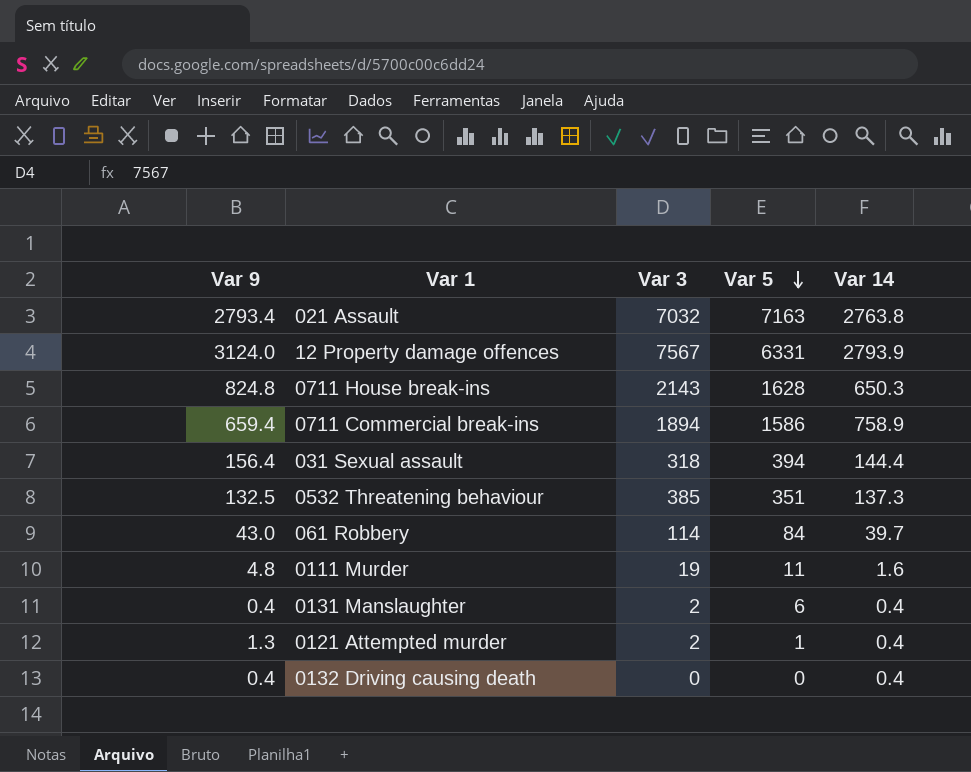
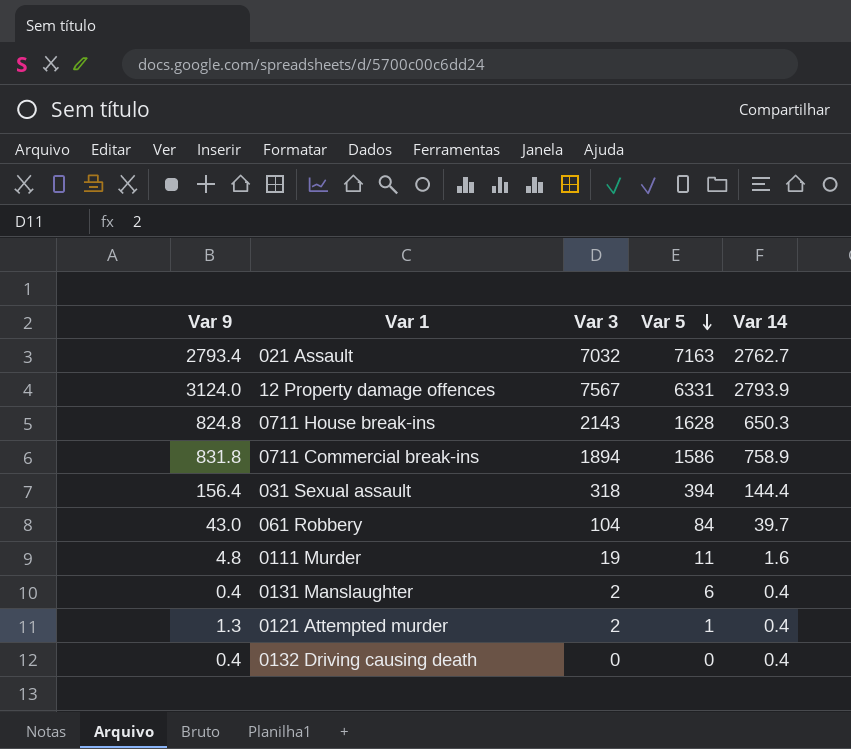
row 0532 Threatening behaviour: 132.5 | 385 | 351 | 137.3 -> none
021 Assault | Var 14: 2763.8 -> 2762.7
0711 Commercial break-ins | Var 9: 659.4 -> 831.8
061 Robbery | Var 3: 114 -> 104

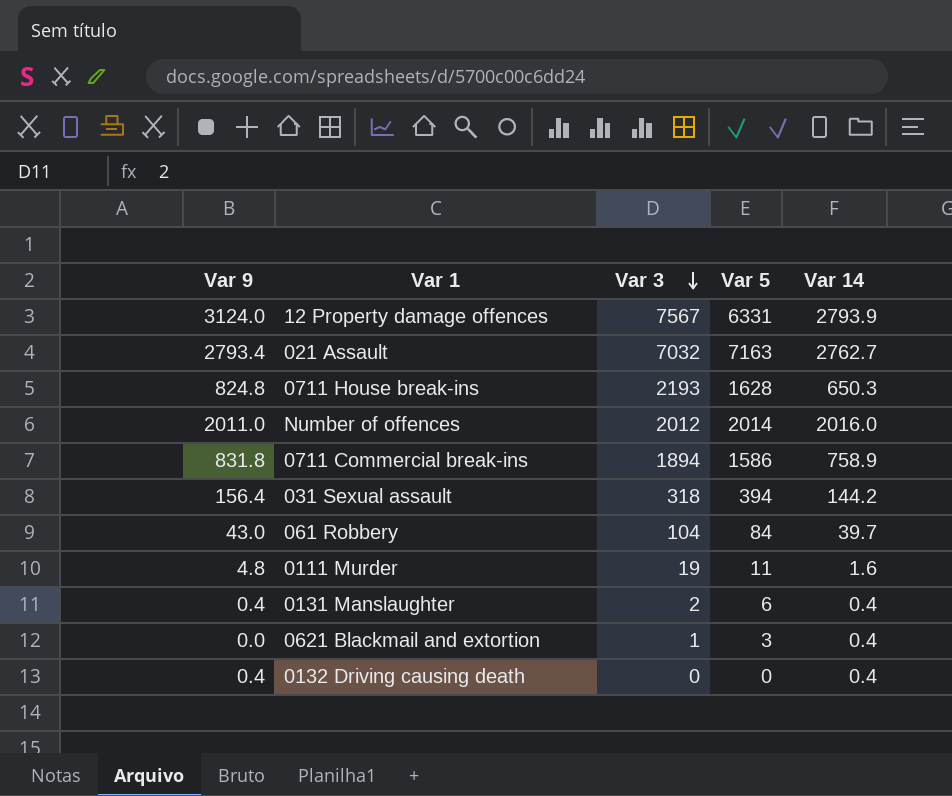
row order: Var 5 descending -> Var 3 descending
row 0121 Attempted murder: 1.3 | 2 | 1 | 0.4 -> none
0711 House break-ins | Var 3: 2143 -> 2193
row Number of offences: none -> 2011.0 | 2012 | 2014 | 2016.0
031 Sexual assault | Var 14: 144.4 -> 144.2
row 0621 Blackmail and extortion: none -> 0.0 | 1 | 3 | 0.4

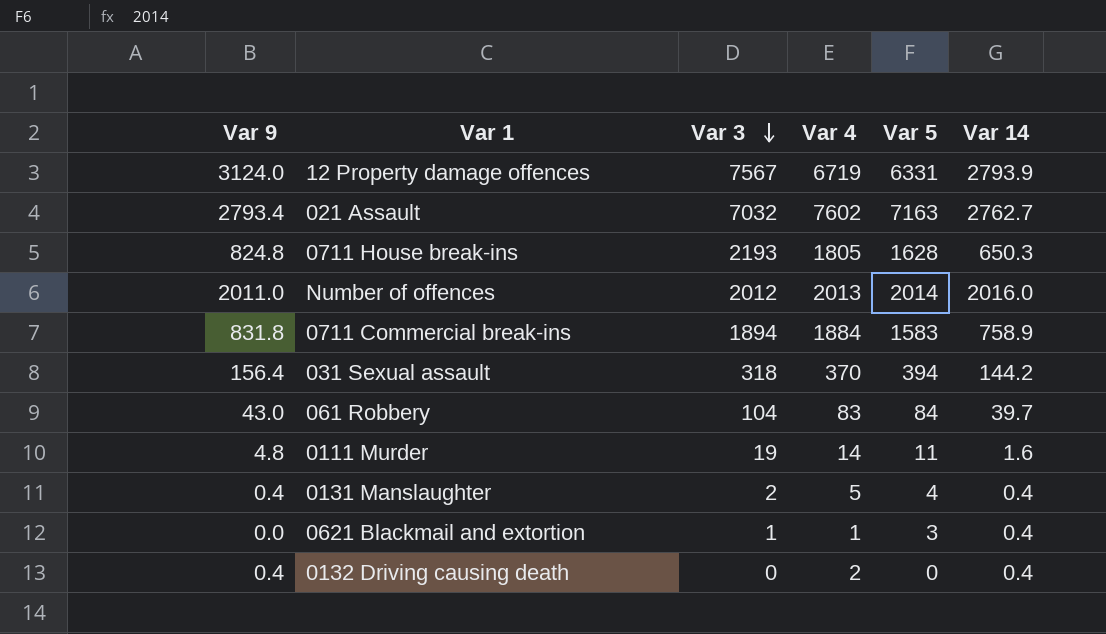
column Var 4 | position: none -> 4
0711 Commercial break-ins | Var 5: 1586 -> 1583
0131 Manslaughter | Var 5: 6 -> 4

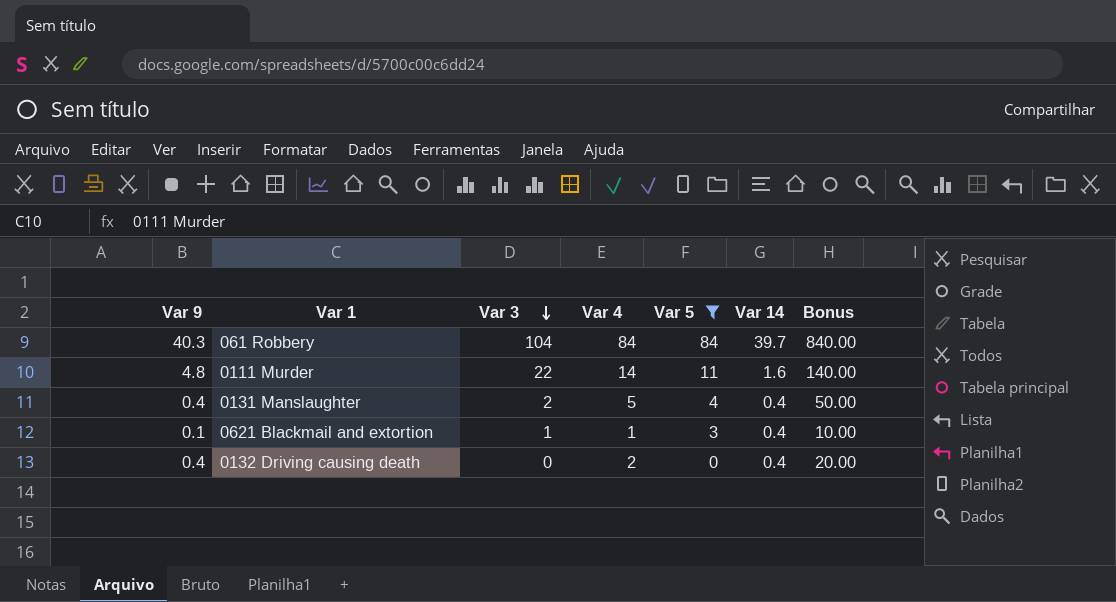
filter: none -> Var 5 <= 84
column Bonus | formula: none -> [Var 4] * 10
061 Robbery | Var 9: 43.0 -> 40.3
061 Robbery | Var 4: 83 -> 84
0111 Murder | Var 3: 19 -> 22
0621 Blackmail and extortion | Var 9: 0.0 -> 0.1

